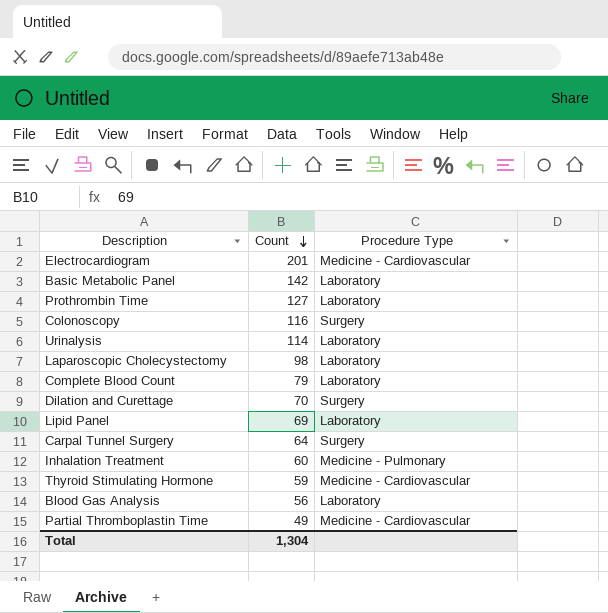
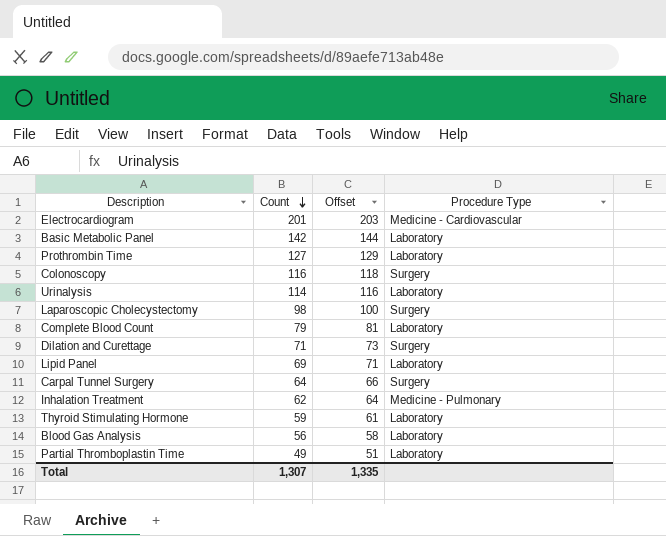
column Offset | formula: none -> [Count] + 2
Laparoscopic Cholecystectomy | Procedure Type: Laboratory -> Surgery
Dilation and Curettage | Count: 70 -> 71
Inhalation Treatment | Count: 60 -> 62
Thyroid Stimulating Hormone | Procedure Type: Medicine - Cardiovascular -> Laboratory
Partial Thromboplastin Time | Procedure Type: Medicine - Cardiovascular -> Laboratory
Total | Count: 1,304 -> 1,307

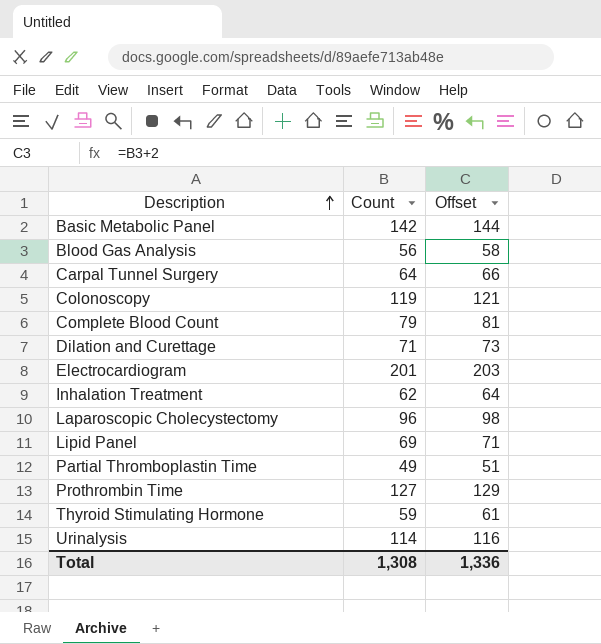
row order: Count descending -> Description ascending
column Procedure Type | position: 4 -> none
Colonoscopy | Count: 116 -> 119
Colonoscopy | Offset: 118 -> 121
Laparoscopic Cholecystectomy | Count: 98 -> 96
Laparoscopic Cholecystectomy | Offset: 100 -> 98
Total | Count: 1,307 -> 1,308
Total | Offset: 1,335 -> 1,336

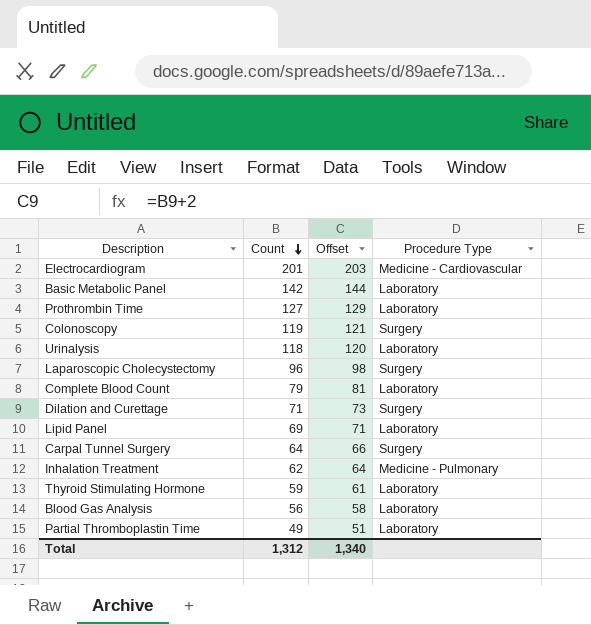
row order: Description ascending -> Count descending
column Procedure Type | position: none -> 4
Urinalysis | Count: 114 -> 118
Urinalysis | Offset: 116 -> 120
Total | Count: 1,308 -> 1,312
Total | Offset: 1,336 -> 1,340

